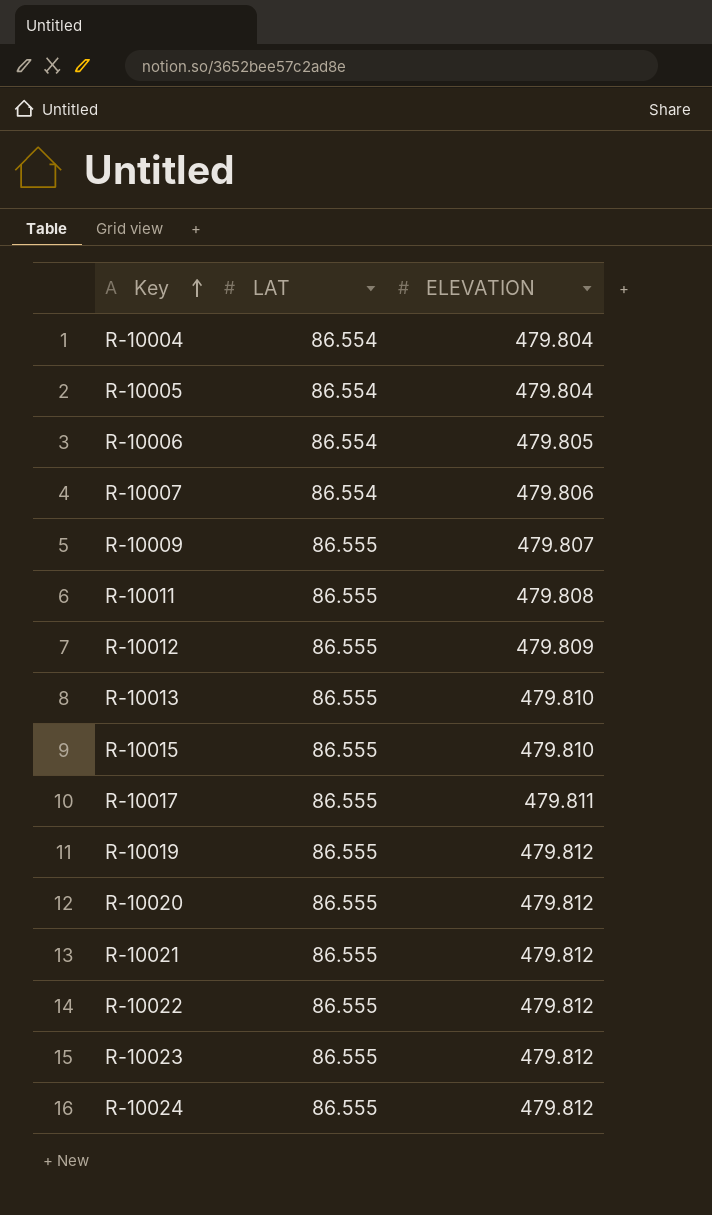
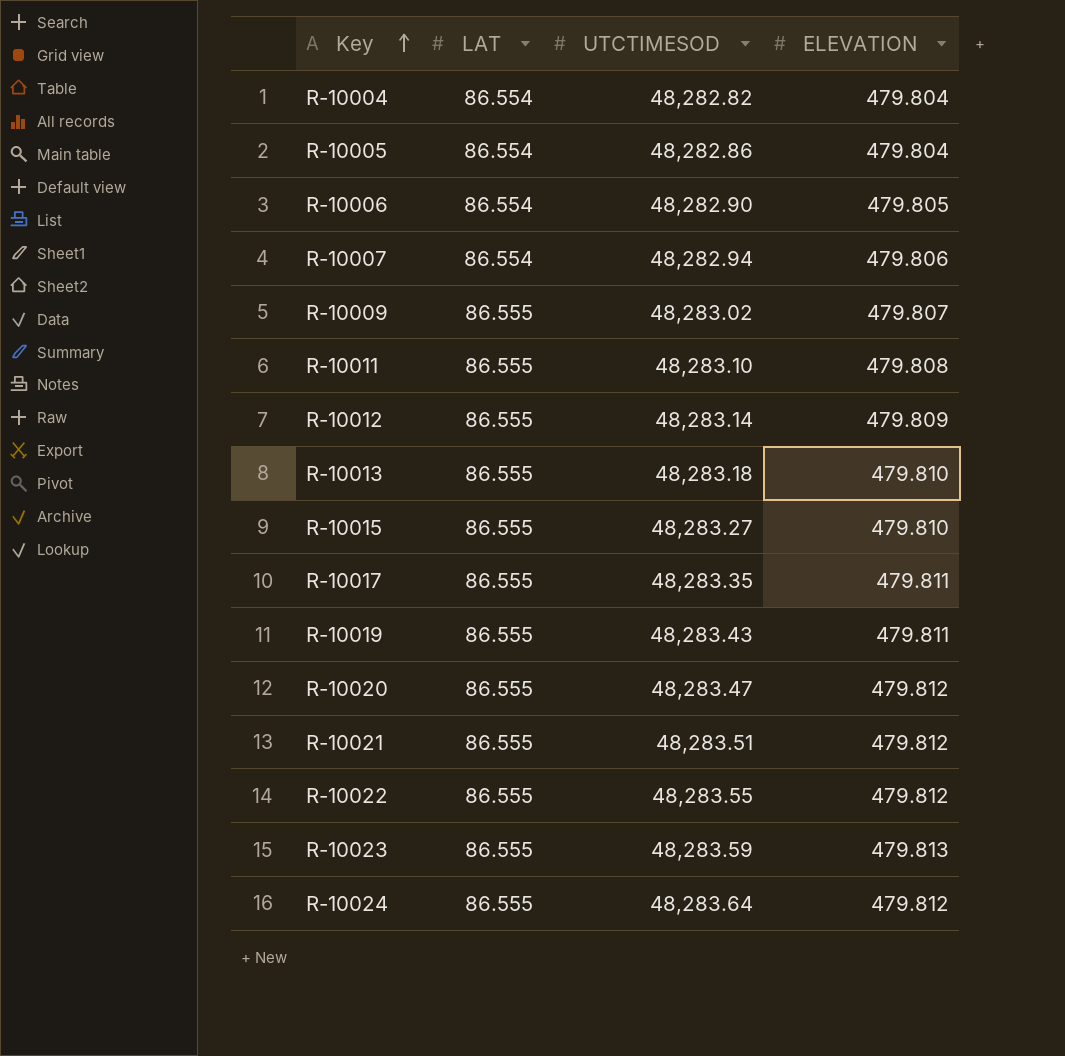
column UTCTIMESOD | position: none -> 3
R-10019 | ELEVATION: 479.812 -> 479.811
R-10023 | ELEVATION: 479.812 -> 479.813

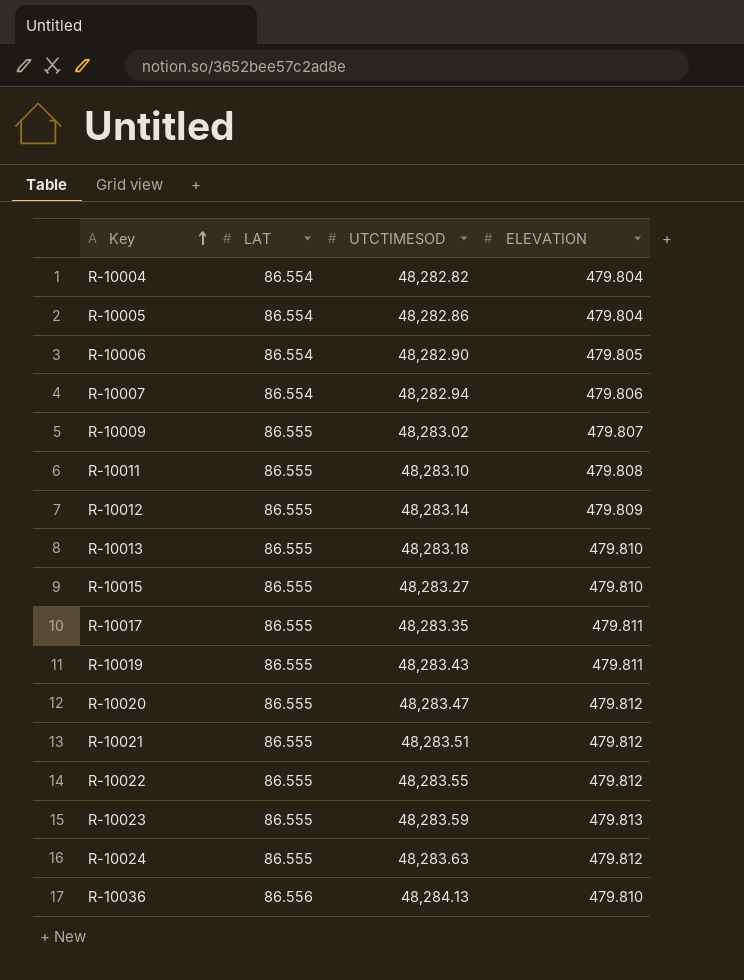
R-10024 | UTCTIMESOD: 48,283.64 -> 48,283.63
row R-10036: none -> 86.556 | 48,284.13 | 479.810

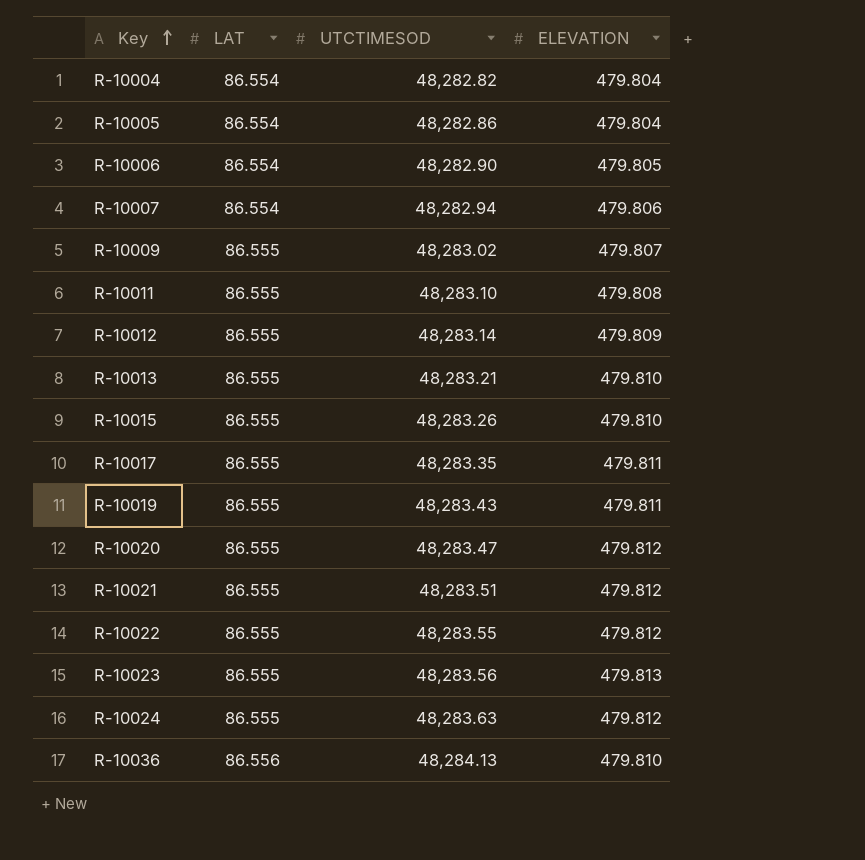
R-10013 | UTCTIMESOD: 48,283.18 -> 48,283.21
R-10015 | UTCTIMESOD: 48,283.27 -> 48,283.26
R-10023 | UTCTIMESOD: 48,283.59 -> 48,283.56

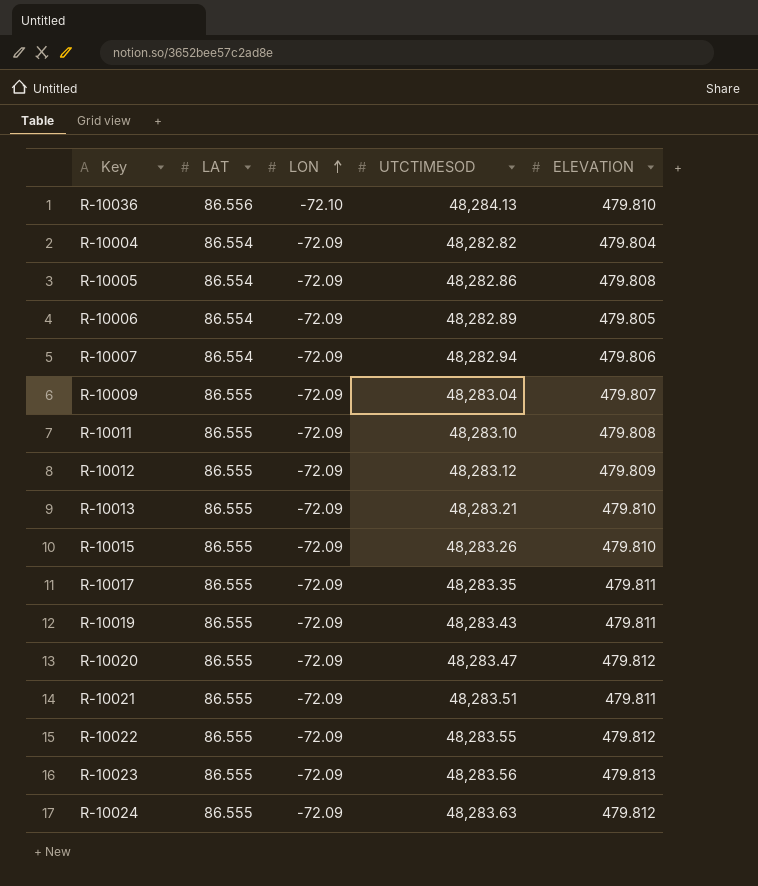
row order: Key ascending -> LON ascending
column LON | position: none -> 3
R-10005 | ELEVATION: 479.804 -> 479.808
R-10006 | UTCTIMESOD: 48,282.90 -> 48,282.89
R-10009 | UTCTIMESOD: 48,283.02 -> 48,283.04
R-10012 | UTCTIMESOD: 48,283.14 -> 48,283.12
R-10021 | ELEVATION: 479.812 -> 479.811

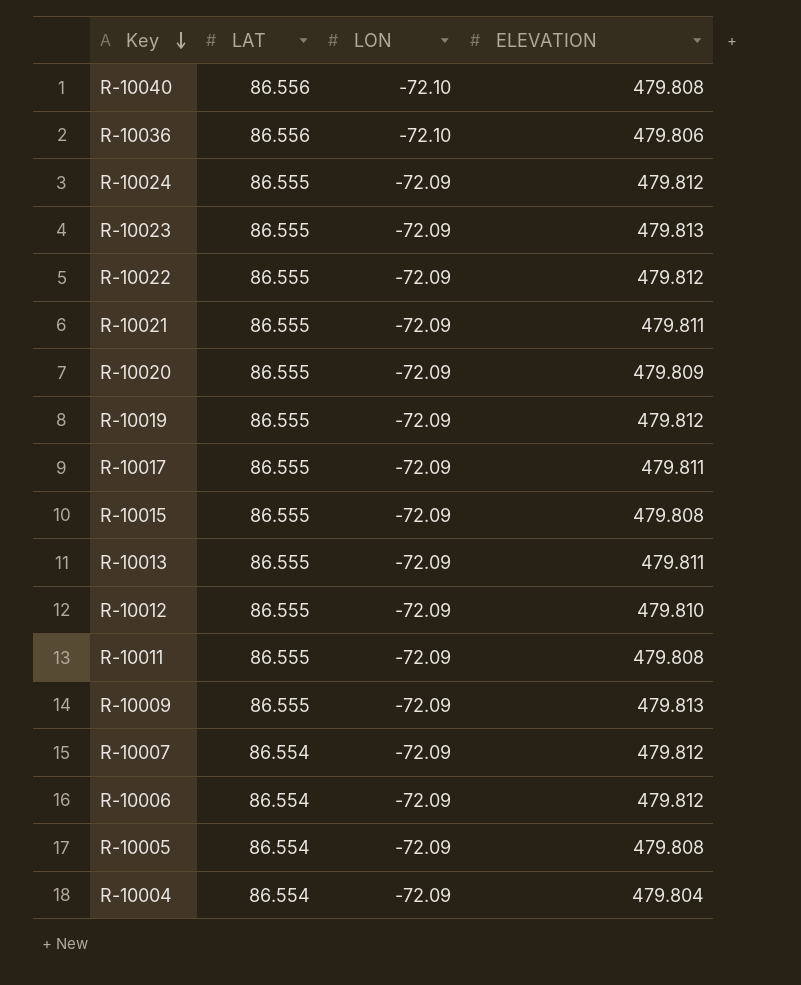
row order: LON ascending -> Key descending
column UTCTIMESOD | position: 4 -> none
row R-10040: none -> 86.556 | -72.10 | 479.808
R-10036 | ELEVATION: 479.810 -> 479.806
R-10020 | ELEVATION: 479.812 -> 479.809
R-10019 | ELEVATION: 479.811 -> 479.812
R-10015 | ELEVATION: 479.810 -> 479.808
R-10013 | ELEVATION: 479.810 -> 479.811
R-10012 | ELEVATION: 479.809 -> 479.810
R-10009 | ELEVATION: 479.807 -> 479.813
R-10007 | ELEVATION: 479.806 -> 479.812
R-10006 | ELEVATION: 479.805 -> 479.812

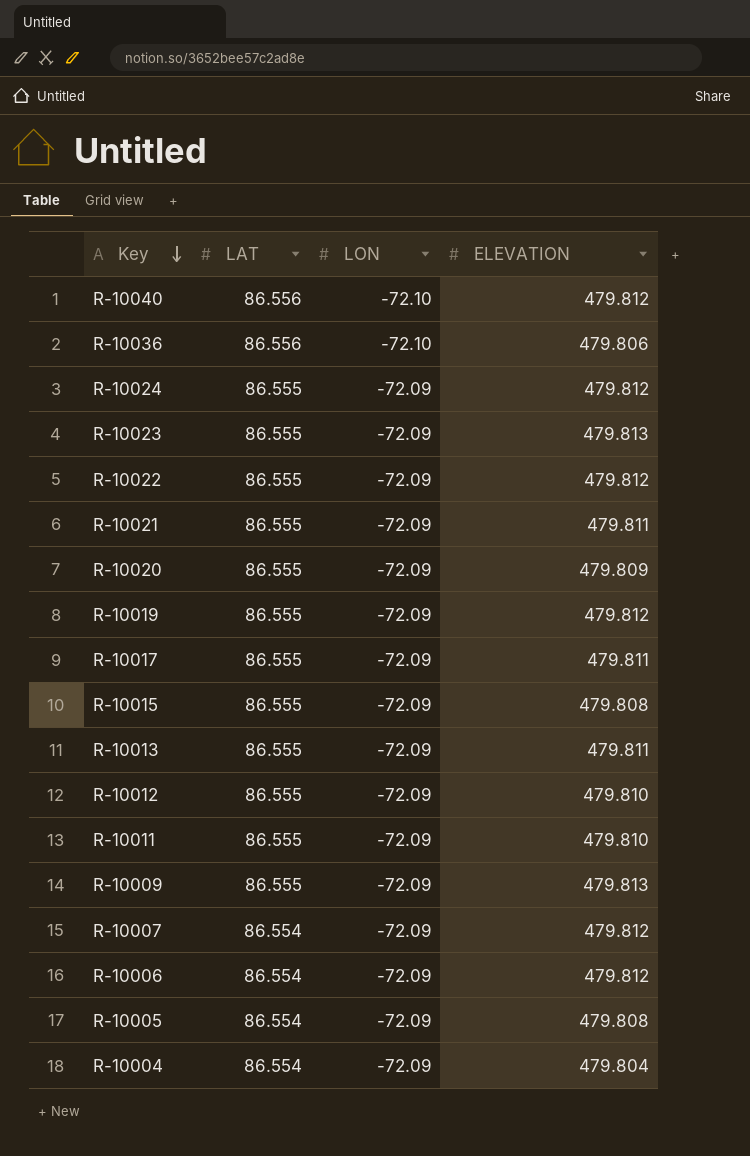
R-10040 | ELEVATION: 479.808 -> 479.812
R-10011 | ELEVATION: 479.808 -> 479.810

